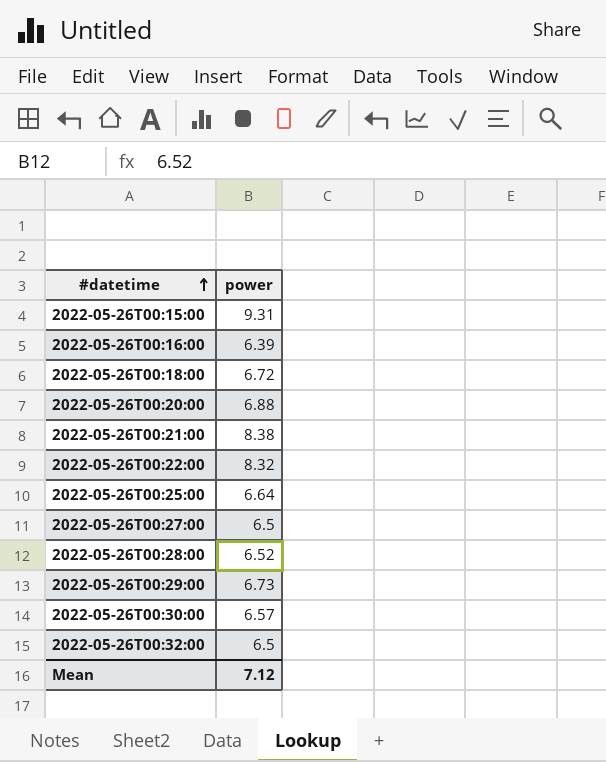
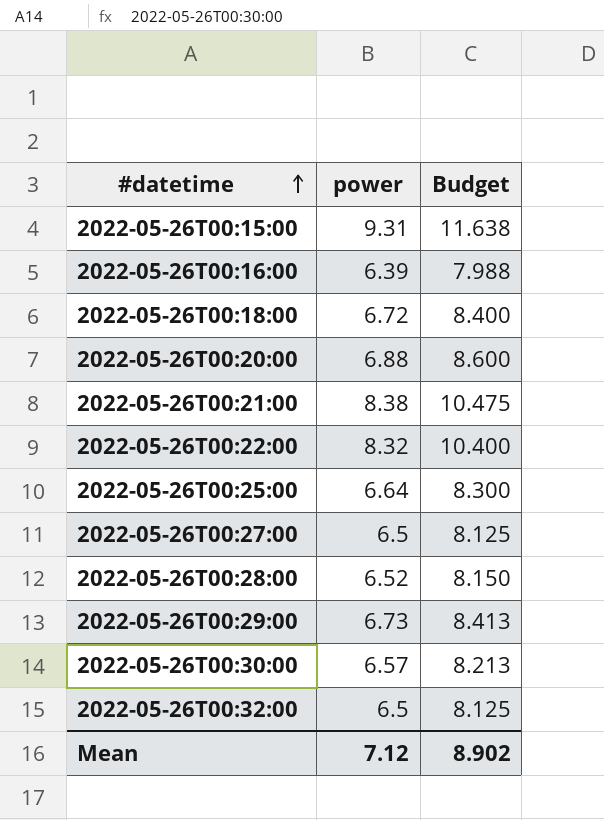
column Budget | formula: none -> [power] * 1.25

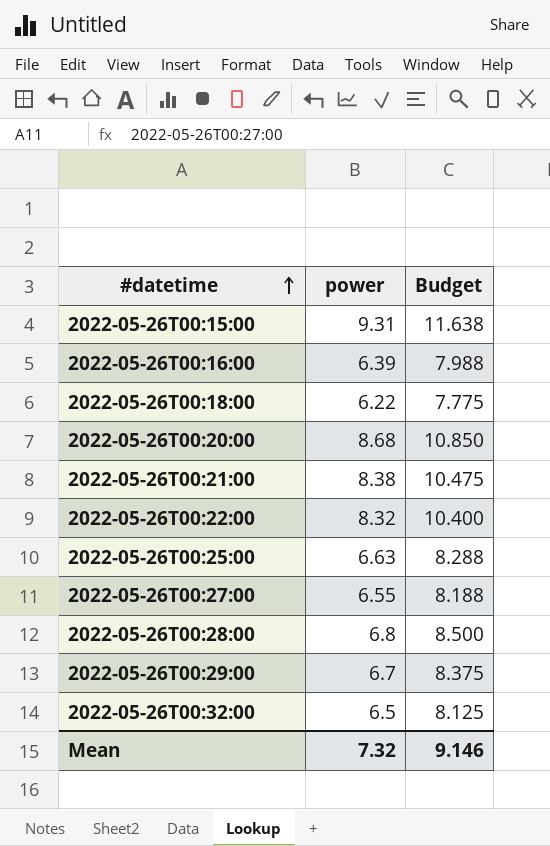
row 2022-05-26T00:30:00: 6.57 | 8.213 -> none
2022-05-26T00:18:00 | power: 6.72 -> 6.22
2022-05-26T00:18:00 | Budget: 8.400 -> 7.775
2022-05-26T00:20:00 | power: 6.88 -> 8.68
2022-05-26T00:20:00 | Budget: 8.600 -> 10.850
2022-05-26T00:25:00 | power: 6.64 -> 6.63
2022-05-26T00:25:00 | Budget: 8.300 -> 8.288
2022-05-26T00:27:00 | power: 6.5 -> 6.55
2022-05-26T00:27:00 | Budget: 8.125 -> 8.188
2022-05-26T00:28:00 | power: 6.52 -> 6.8
2022-05-26T00:28:00 | Budget: 8.150 -> 8.500
2022-05-26T00:29:00 | power: 6.73 -> 6.7
2022-05-26T00:29:00 | Budget: 8.413 -> 8.375
Mean | power: 7.12 -> 7.32
Mean | Budget: 8.902 -> 9.146

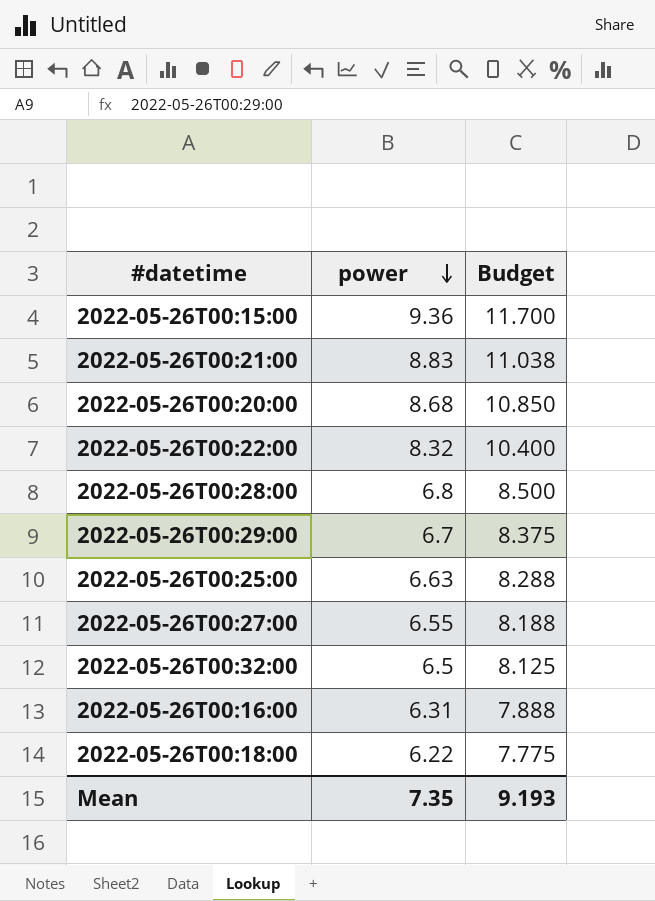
row order: #datetime ascending -> power descending
2022-05-26T00:15:00 | power: 9.31 -> 9.36
2022-05-26T00:15:00 | Budget: 11.638 -> 11.700
2022-05-26T00:21:00 | power: 8.38 -> 8.83
2022-05-26T00:21:00 | Budget: 10.475 -> 11.038
2022-05-26T00:16:00 | power: 6.39 -> 6.31
2022-05-26T00:16:00 | Budget: 7.988 -> 7.888
Mean | power: 7.32 -> 7.35
Mean | Budget: 9.146 -> 9.193

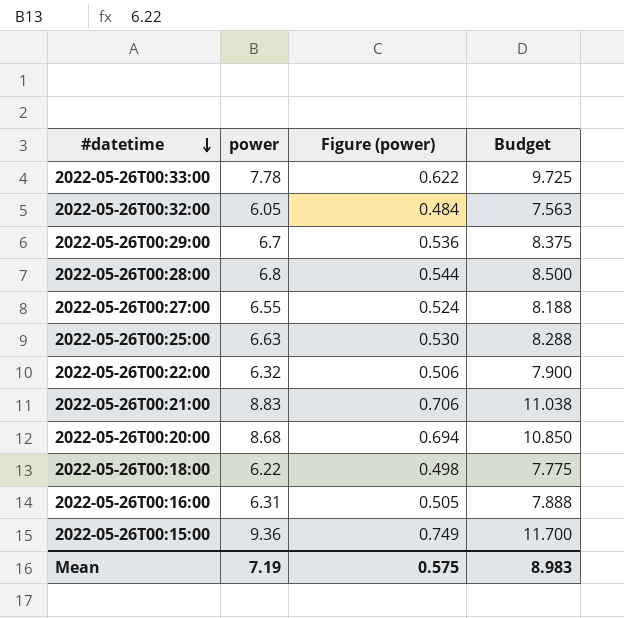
row order: power descending -> #datetime descending
column Figure (power) | formula: none -> [power] * 0.08
row 2022-05-26T00:33:00: none -> 7.78 | 0.622 | 9.725
2022-05-26T00:32:00 | power: 6.5 -> 6.05
2022-05-26T00:32:00 | Budget: 8.125 -> 7.563
2022-05-26T00:22:00 | power: 8.32 -> 6.32
2022-05-26T00:22:00 | Budget: 10.400 -> 7.900
Mean | power: 7.35 -> 7.19
Mean | Budget: 9.193 -> 8.983

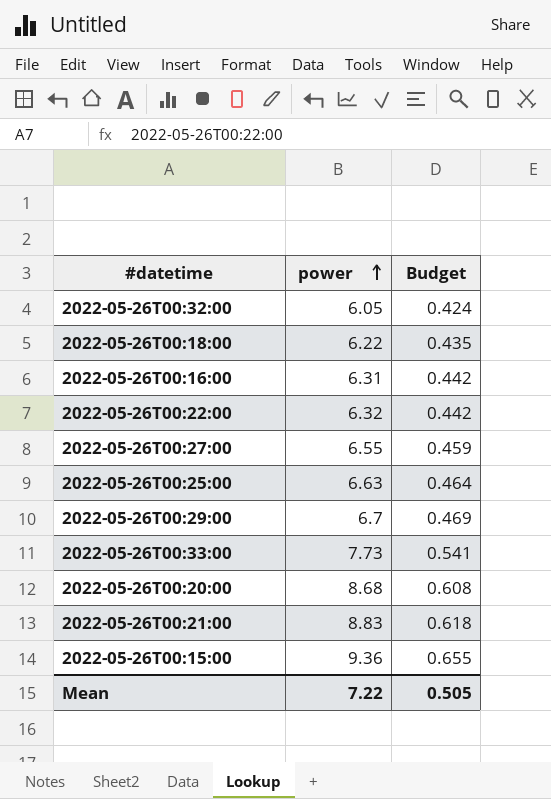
row order: #datetime descending -> power ascending
column Figure (power) | formula: [power] * 0.08 -> none
column Budget | formula: [power] * 1.25 -> [power] * 0.07
row 2022-05-26T00:28:00: 6.8 | 0.544 | 8.500 -> none
2022-05-26T00:33:00 | power: 7.78 -> 7.73
Mean | power: 7.19 -> 7.22
Mean | Budget: 8.983 -> 0.505

